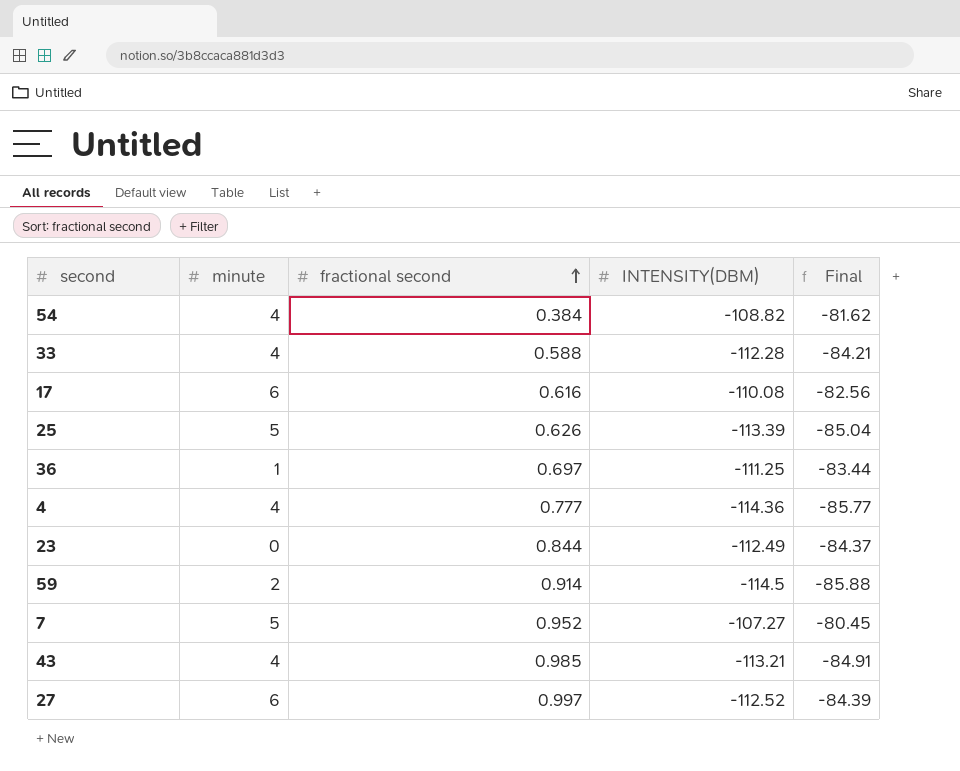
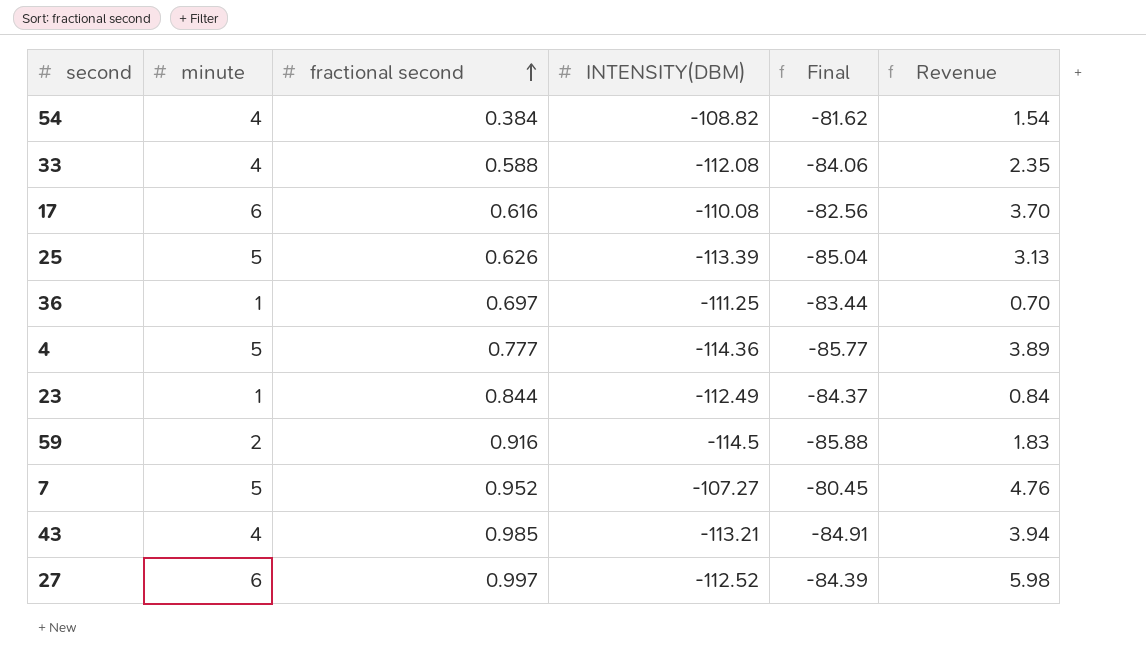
column Revenue | formula: none -> [minute] * [fractional second]
33 | INTENSITY(DBM): -112.28 -> -112.08
33 | Final: -84.21 -> -84.06
4 | minute: 4 -> 5
23 | minute: 0 -> 1
59 | fractional second: 0.914 -> 0.916

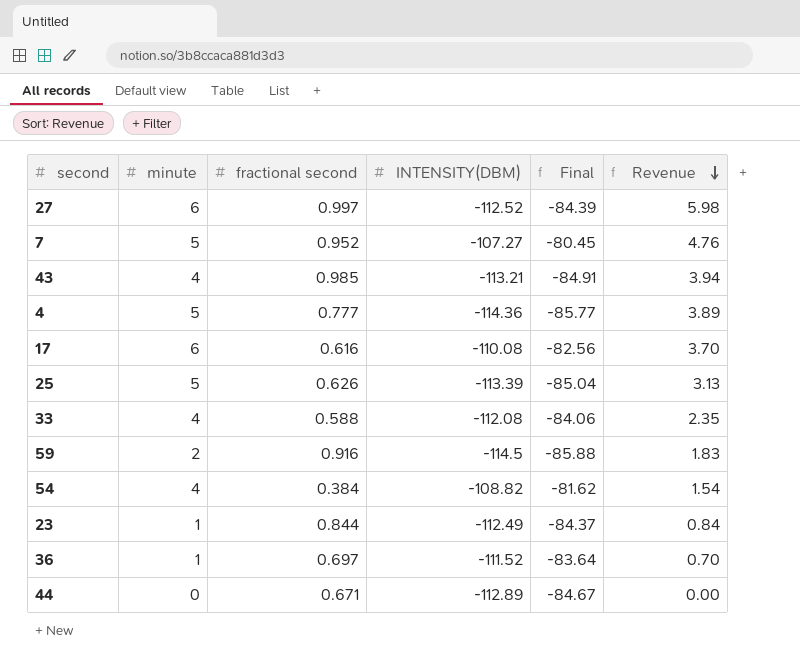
row order: fractional second ascending -> Revenue descending
36 | INTENSITY(DBM): -111.25 -> -111.52
36 | Final: -83.44 -> -83.64
row 44: none -> 0 | 0.671 | -112.89 | -84.67 | 0.00

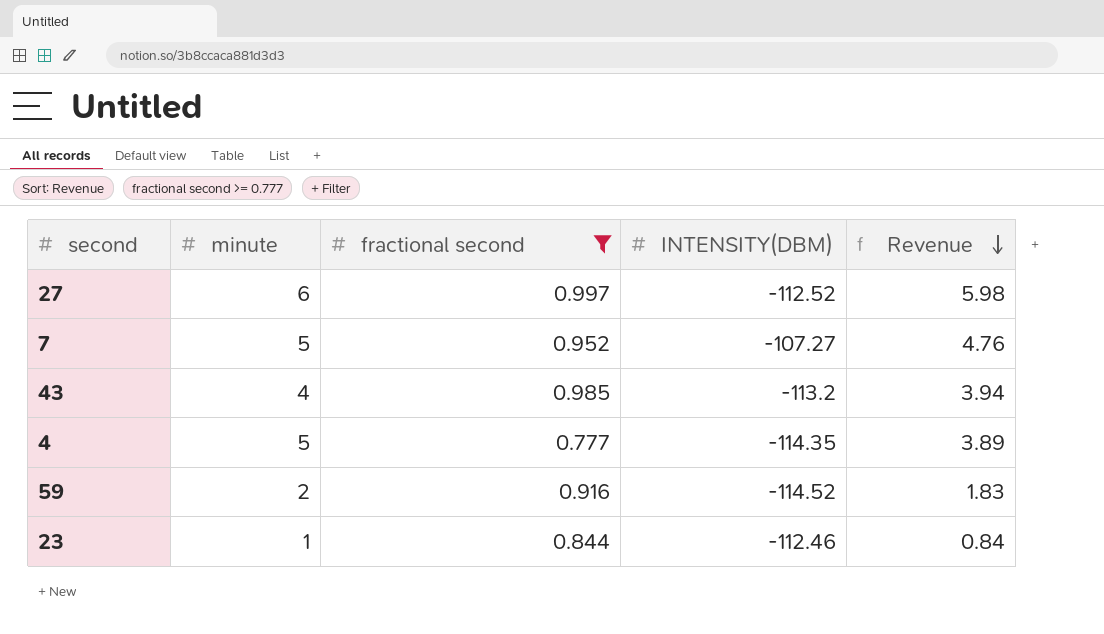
filter: none -> fractional second >= 0.777
column Final | formula: [INTENSITY(DBM)] * 0.75 -> none
43 | INTENSITY(DBM): -113.21 -> -113.2
4 | INTENSITY(DBM): -114.36 -> -114.35
59 | INTENSITY(DBM): -114.5 -> -114.52
23 | INTENSITY(DBM): -112.49 -> -112.46

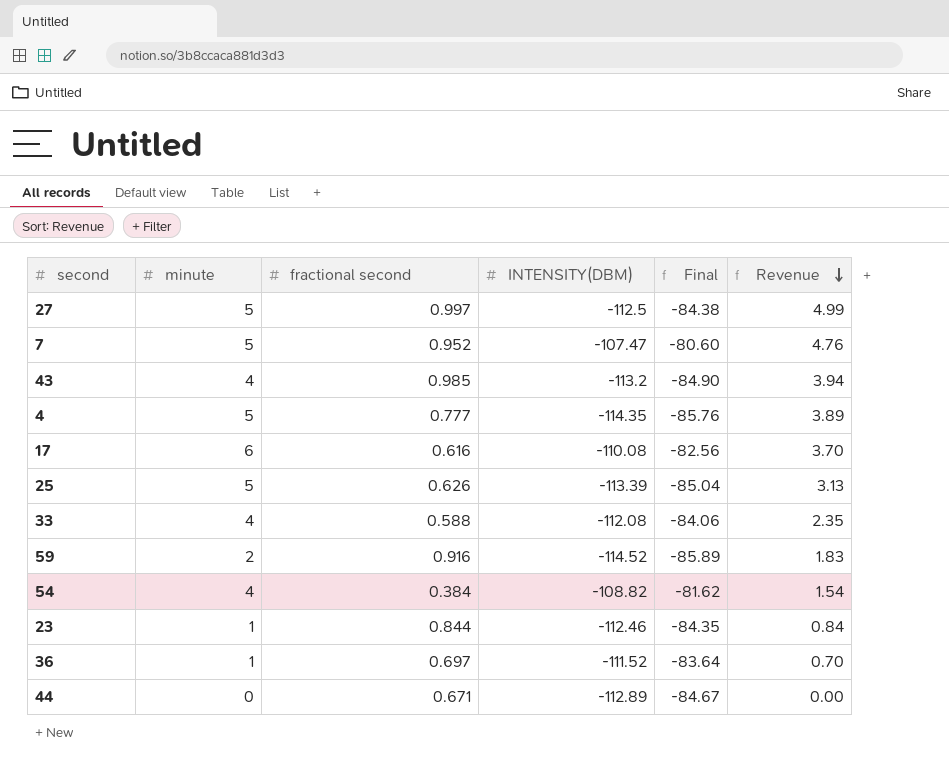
filter: fractional second >= 0.777 -> none
column Final | formula: none -> [INTENSITY(DBM)] * 0.75
27 | minute: 6 -> 5
27 | INTENSITY(DBM): -112.52 -> -112.5
27 | Revenue: 5.98 -> 4.99
7 | INTENSITY(DBM): -107.27 -> -107.47

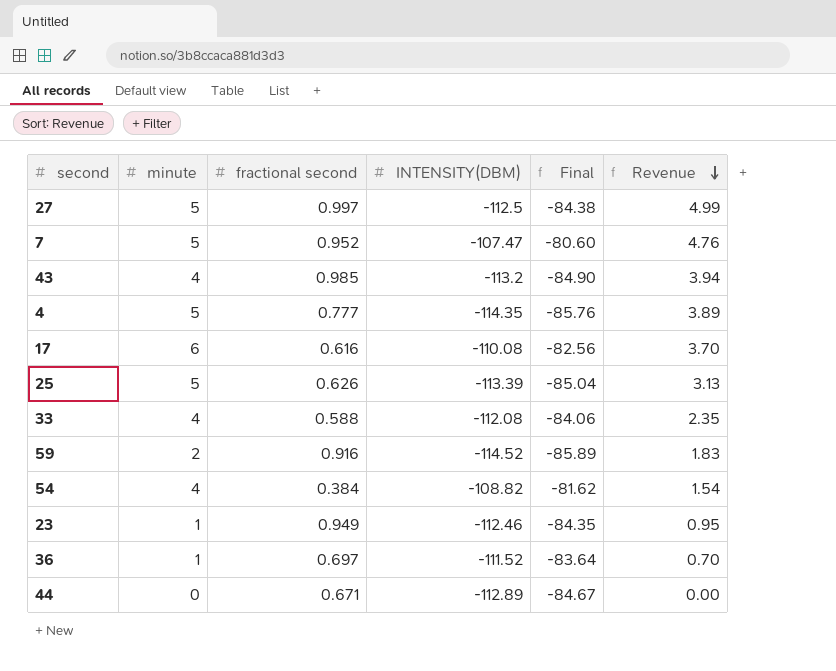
23 | fractional second: 0.844 -> 0.949
23 | Revenue: 0.84 -> 0.95

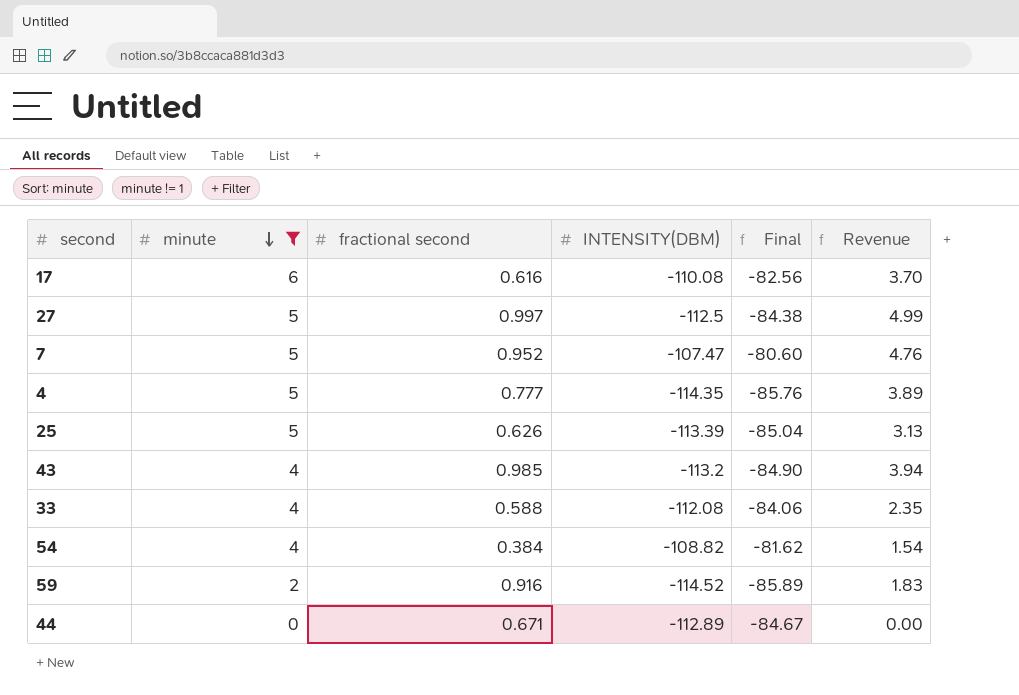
filter: none -> minute != 1
row order: Revenue descending -> minute descending

